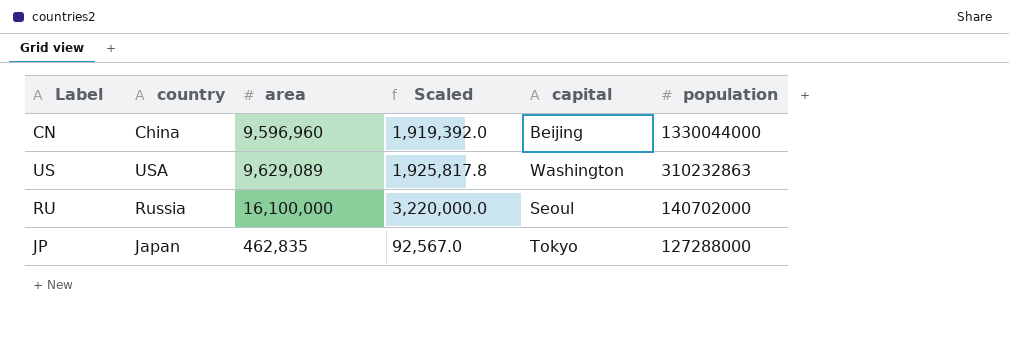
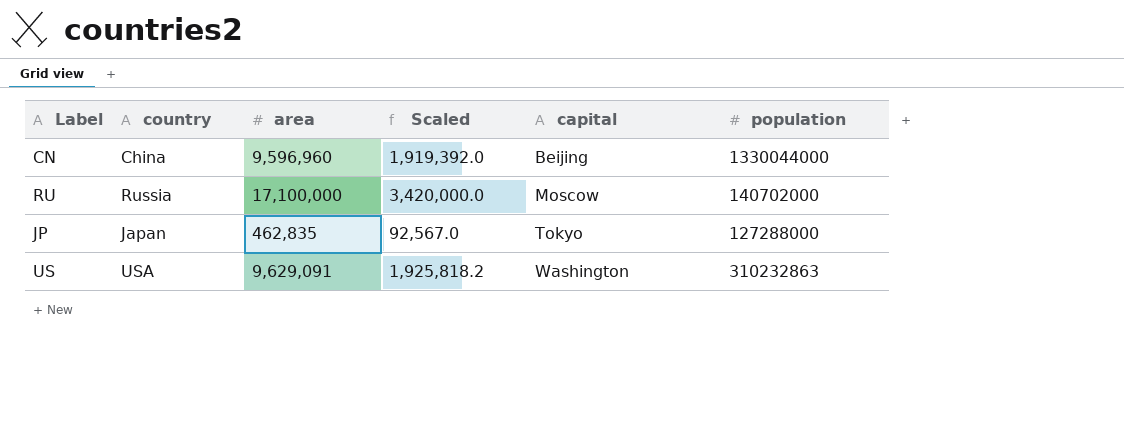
row order: population descending -> capital ascending
RU | area: 16,100,000 -> 17,100,000
RU | Scaled: 3,220,000.0 -> 3,420,000.0
RU | capital: Seoul -> Moscow
US | area: 9,629,089 -> 9,629,091
US | Scaled: 1,925,817.8 -> 1,925,818.2

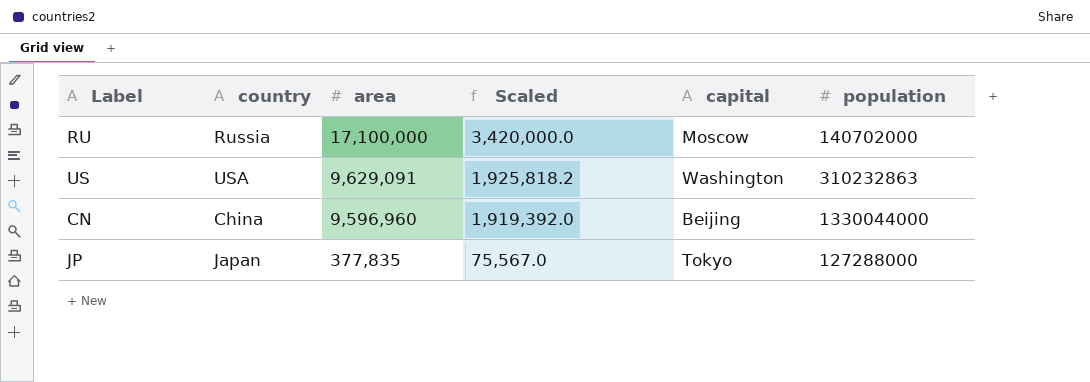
row order: capital ascending -> area descending
JP | area: 462,835 -> 377,835
JP | Scaled: 92,567.0 -> 75,567.0

